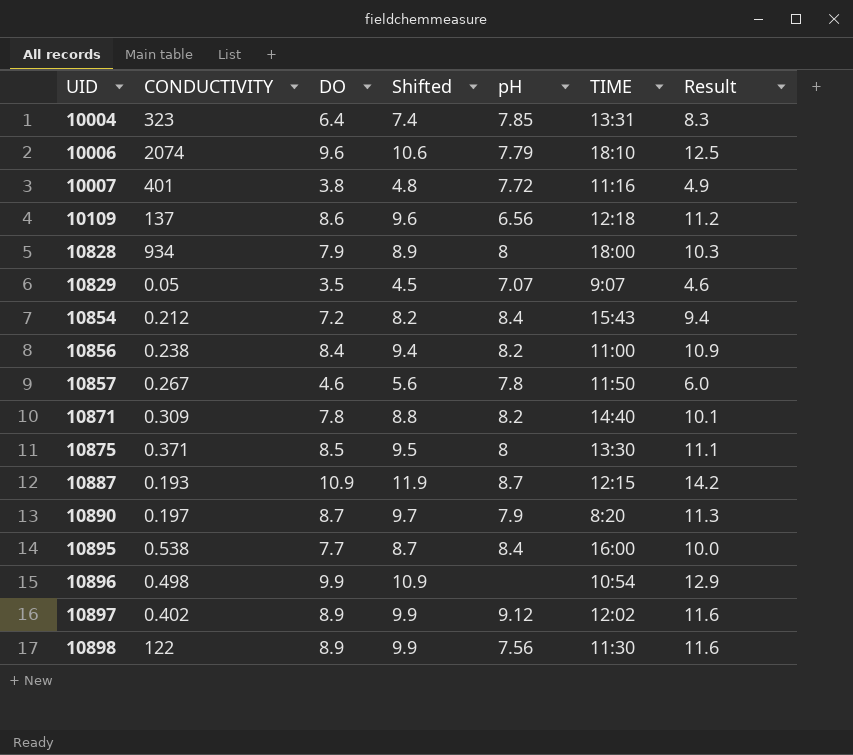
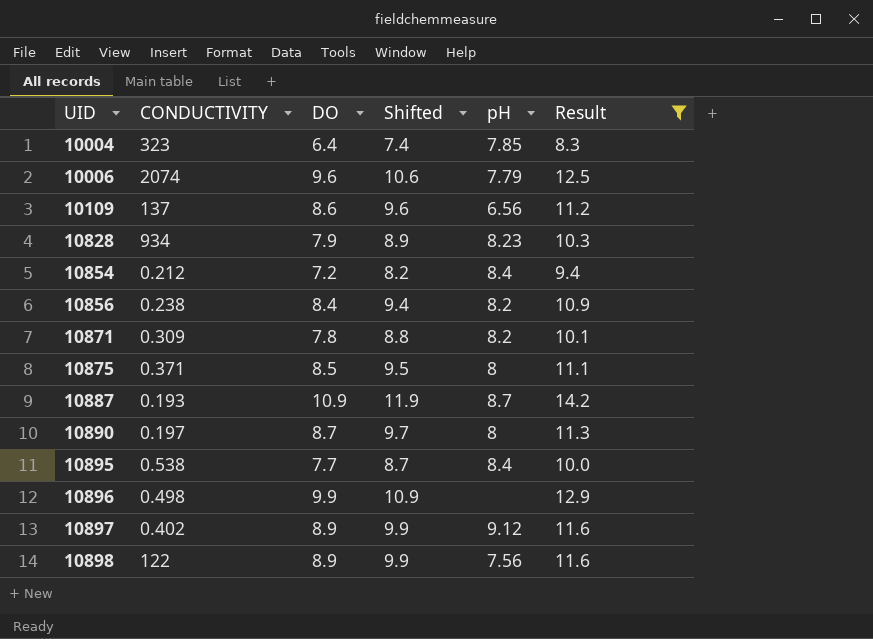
filter: none -> Result >= 8.3
column TIME | position: 6 -> none
10828 | pH: 8 -> 8.23
10890 | pH: 7.9 -> 8

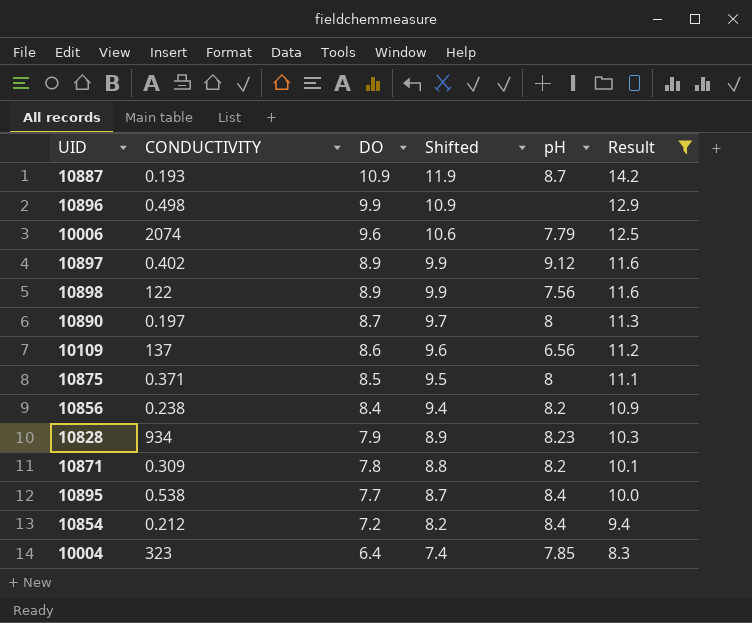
row order: UID ascending -> DO descending

